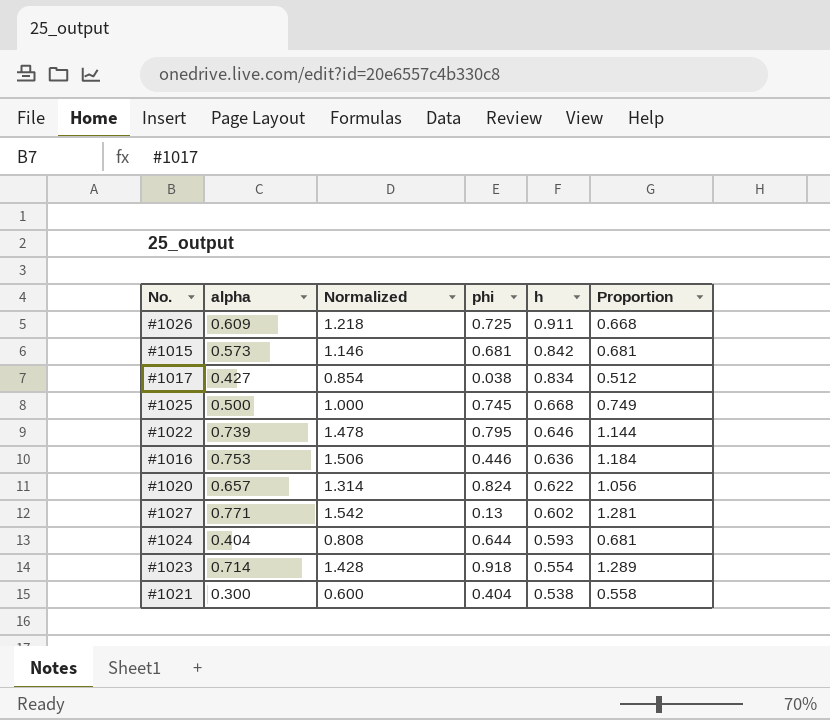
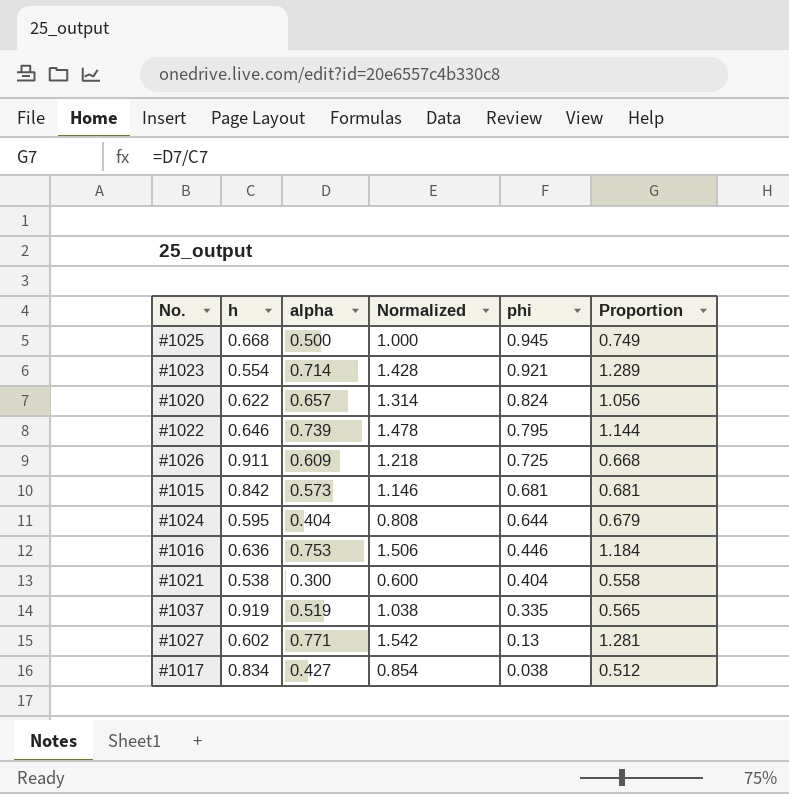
row order: h descending -> phi descending
column h | position: 5 -> 2
#1025 | phi: 0.745 -> 0.945
#1023 | phi: 0.918 -> 0.921
#1024 | h: 0.593 -> 0.595
#1024 | Proportion: 0.681 -> 0.679
row #1037: none -> 0.919 | 0.519 | 1.038 | 0.335 | 0.565

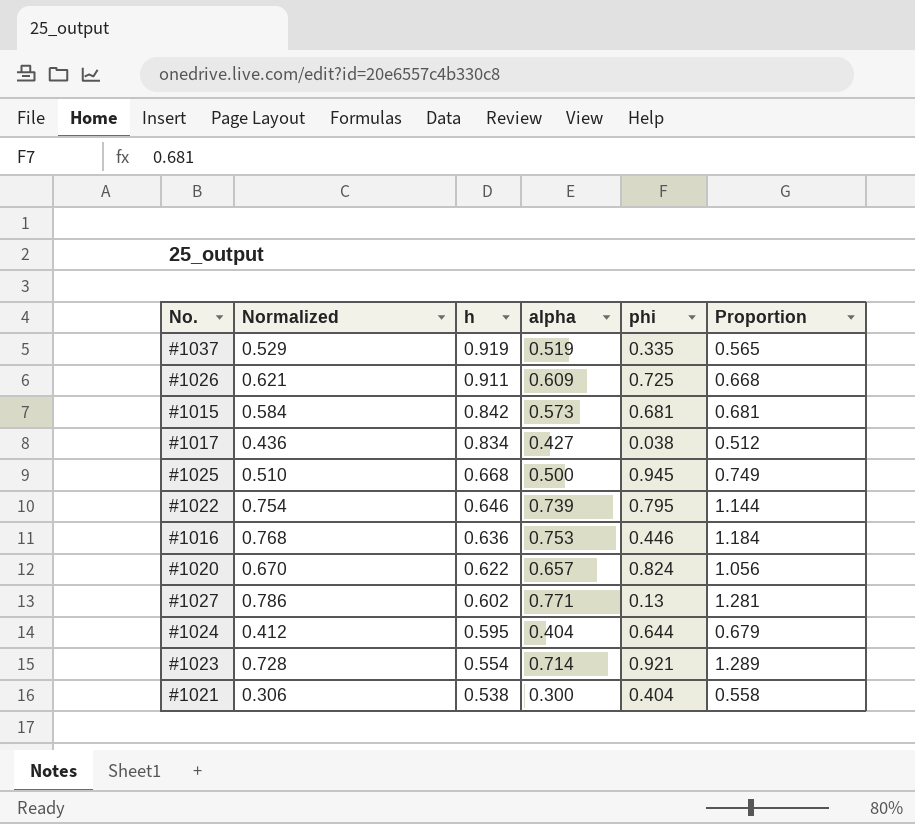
row order: phi descending -> h descending
column Normalized | formula: [alpha] * 2 -> [alpha] * 1.02
column Normalized | position: 4 -> 2

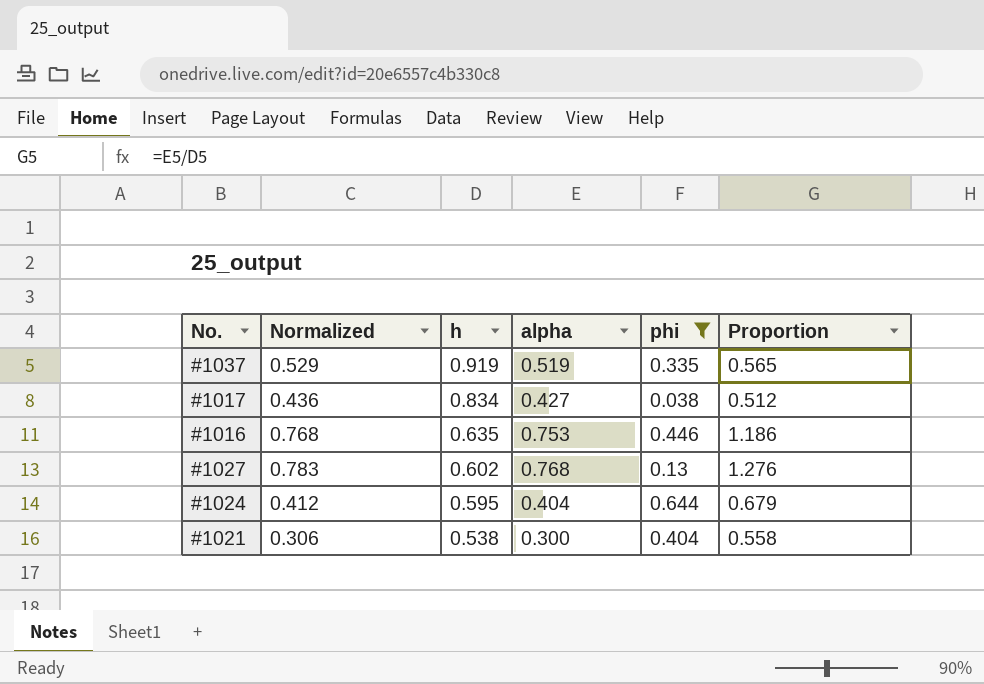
filter: none -> phi <= 0.644
#1016 | h: 0.636 -> 0.635
#1016 | Proportion: 1.184 -> 1.186
#1027 | Normalized: 0.786 -> 0.783
#1027 | alpha: 0.771 -> 0.768
#1027 | Proportion: 1.281 -> 1.276

